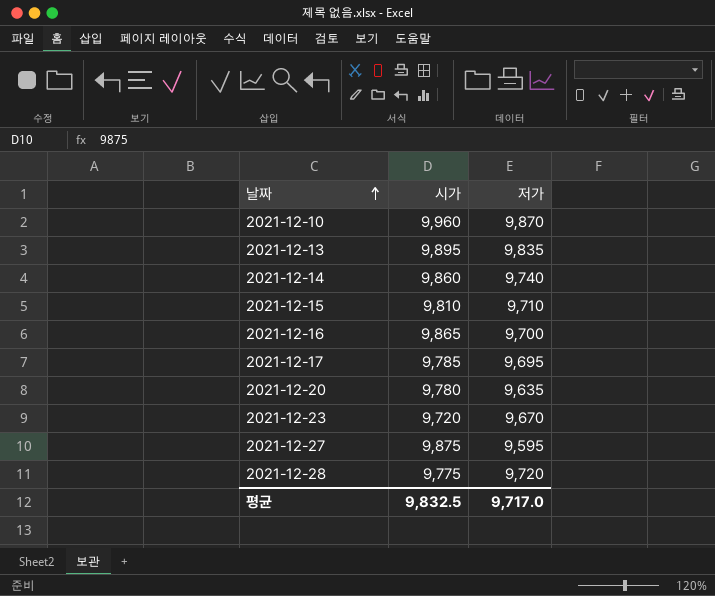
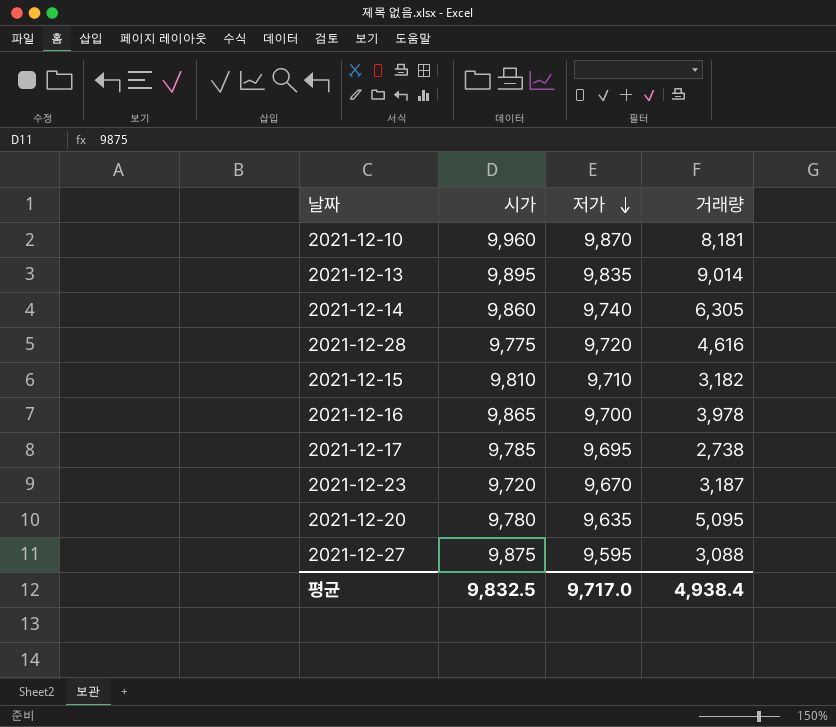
row order: 날짜 ascending -> 저가 descending
column 거래량 | position: none -> 4

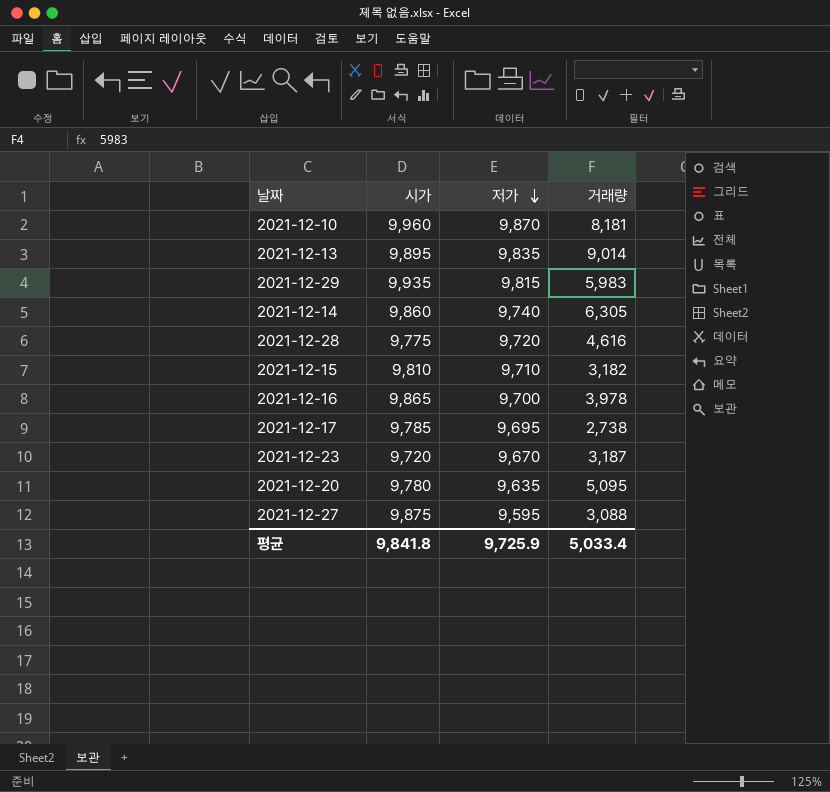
row 2021-12-29: none -> 9,935 | 9,815 | 5,983
평균 | 시가: 9,832.5 -> 9,841.8
평균 | 저가: 9,717.0 -> 9,725.9
평균 | 거래량: 4,938.4 -> 5,033.4

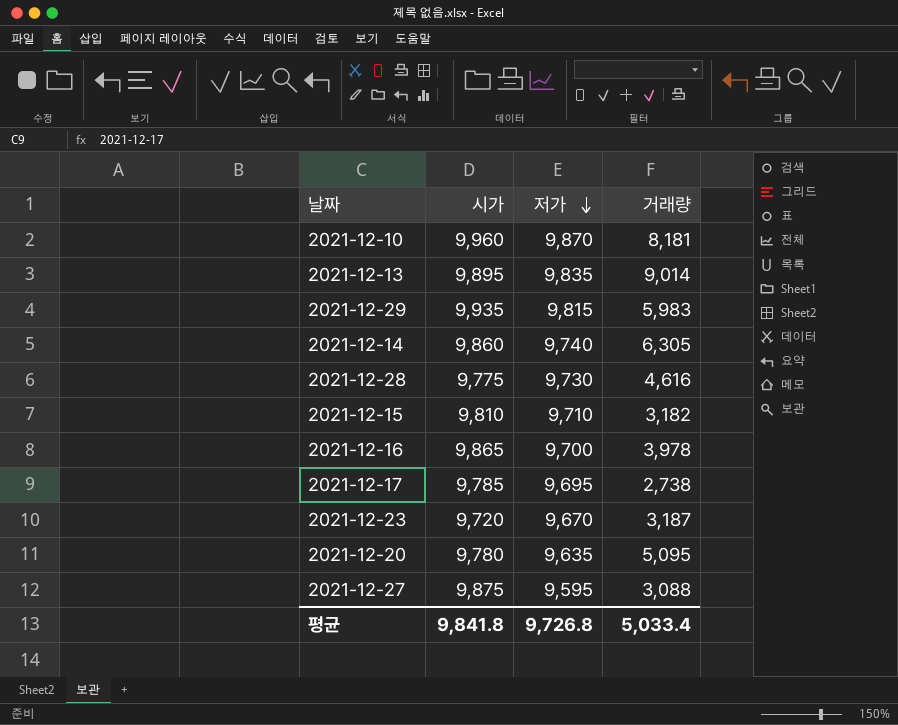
2021-12-28 | 저가: 9,720 -> 9,730
평균 | 저가: 9,725.9 -> 9,726.8

